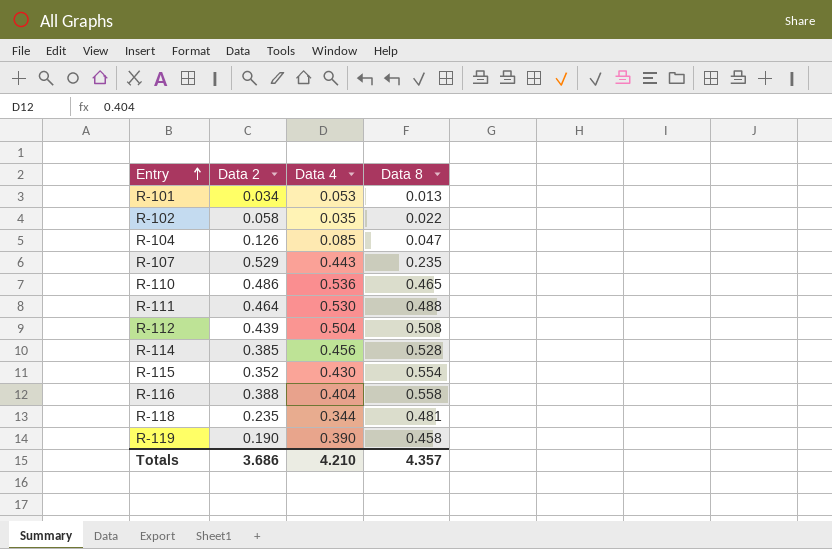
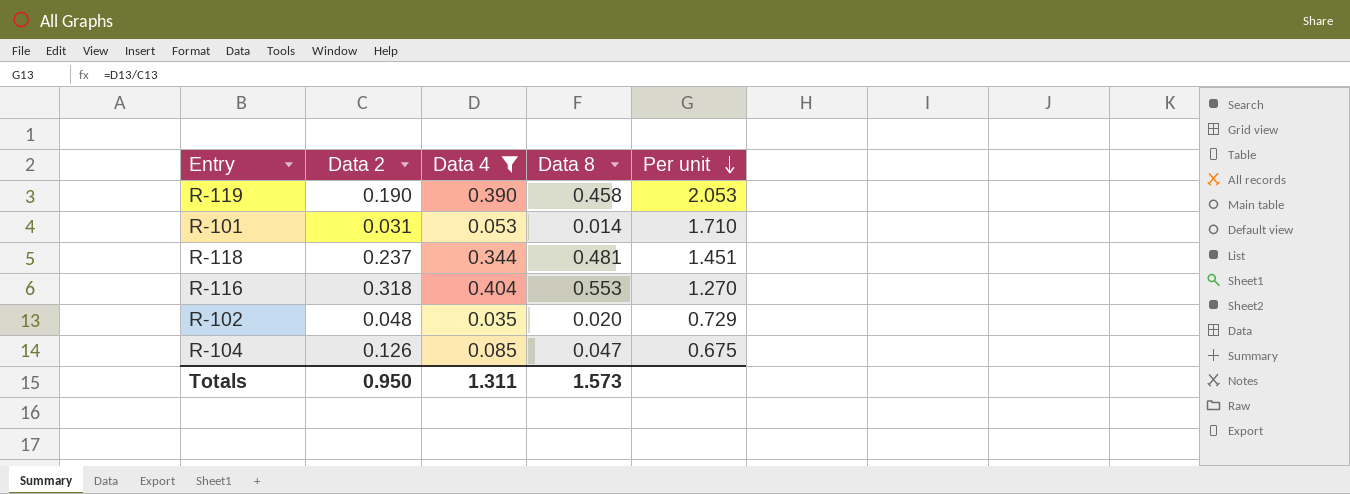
filter: none -> Data 4 <= 0.404
row order: Entry ascending -> Per unit descending
column Per unit | formula: none -> [Data 4] / [Data 2]
R-101 | Data 2: 0.034 -> 0.031
R-101 | Data 8: 0.013 -> 0.014
R-118 | Data 2: 0.235 -> 0.237
R-116 | Data 2: 0.388 -> 0.318
R-116 | Data 8: 0.558 -> 0.553
R-102 | Data 2: 0.058 -> 0.048
R-102 | Data 8: 0.022 -> 0.020
Totals | Data 2: 3.686 -> 0.950
Totals | Data 4: 4.210 -> 1.311
Totals | Data 8: 4.357 -> 1.573

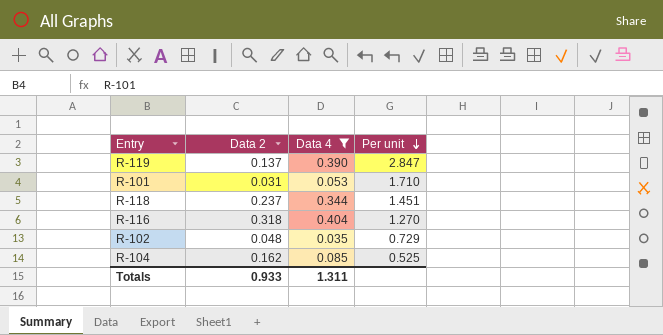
column Data 8 | position: 4 -> none
R-119 | Data 2: 0.190 -> 0.137
R-119 | Per unit: 2.053 -> 2.847
R-104 | Data 2: 0.126 -> 0.162
R-104 | Per unit: 0.675 -> 0.525
Totals | Data 2: 0.950 -> 0.933

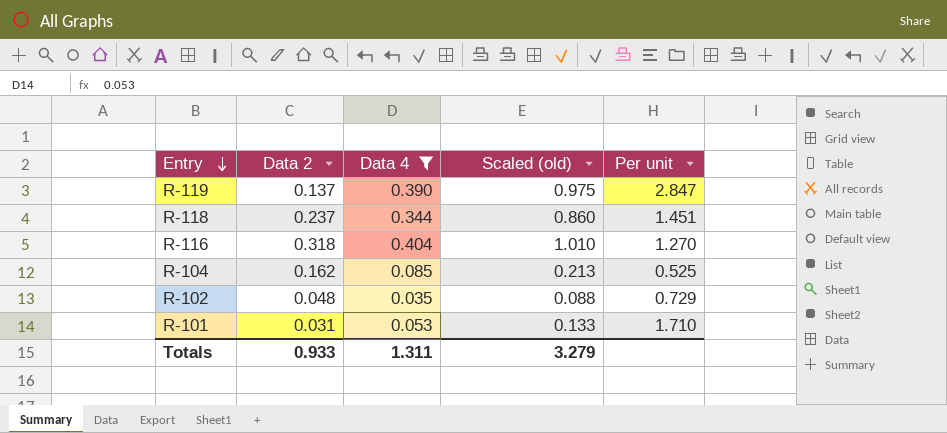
row order: Per unit descending -> Entry descending
column Scaled (old) | formula: none -> [Data 4] * 2.5

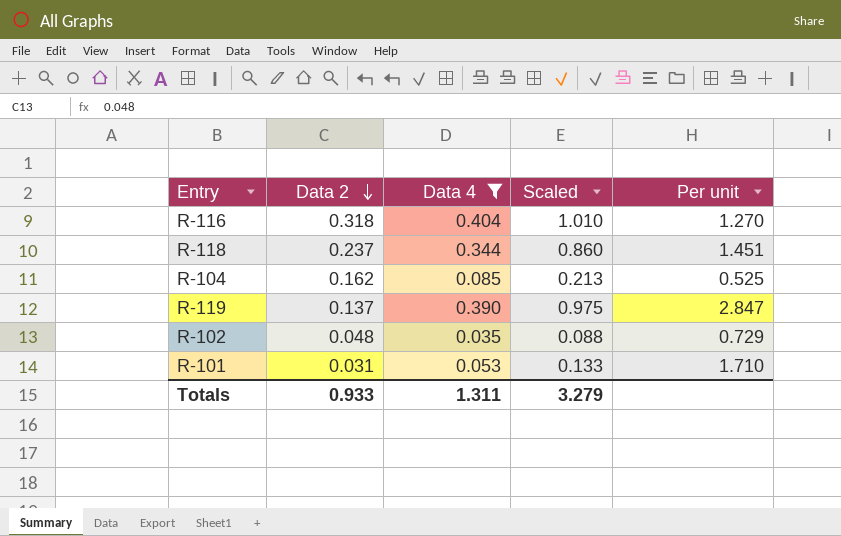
row order: Entry descending -> Data 2 descending
column name: Scaled (old) -> Scaled

